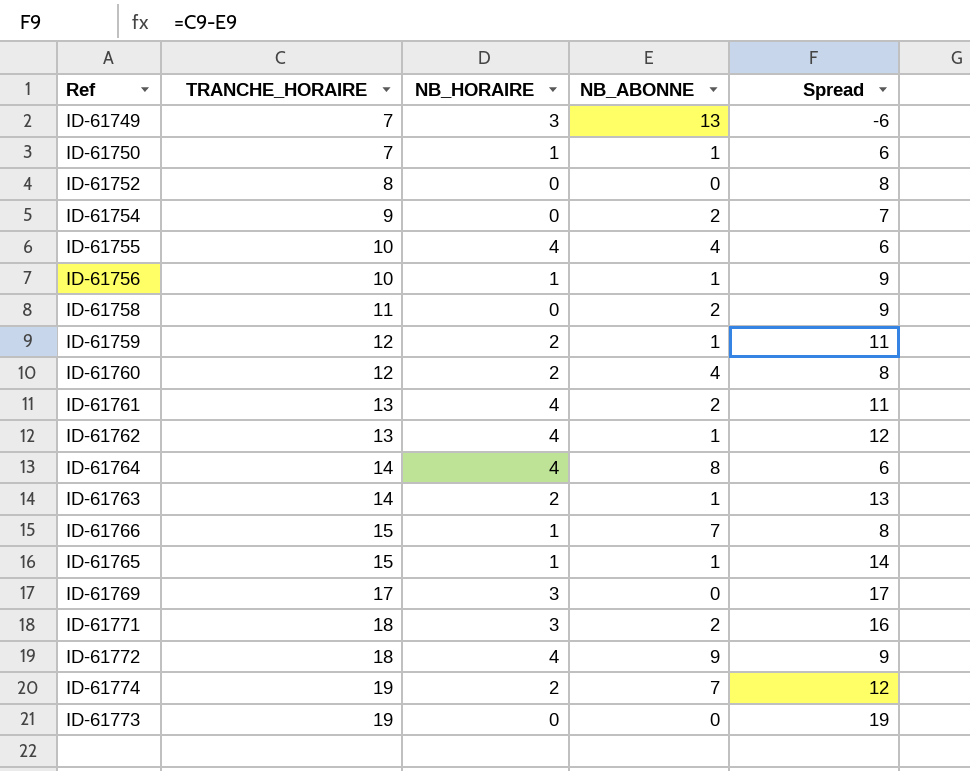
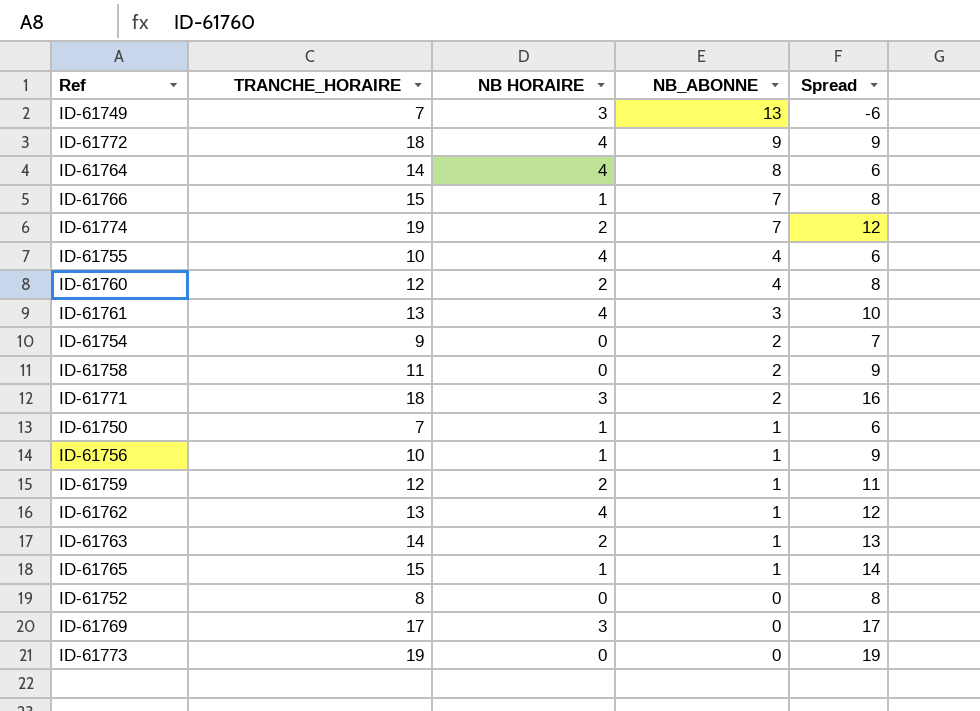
row order: TRANCHE_HORAIRE ascending -> NB_ABONNE descending
column name: NB_HORAIRE -> NB HORAIRE
ID-61761 | NB_ABONNE: 2 -> 3
ID-61761 | Spread: 11 -> 10

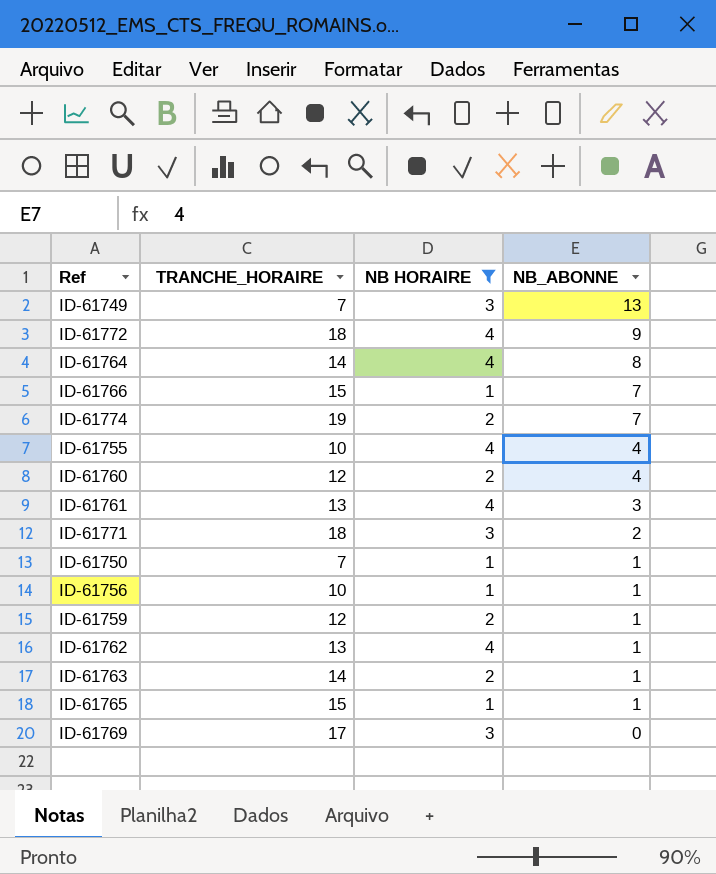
filter: none -> NB HORAIRE != 0
column Spread | formula: [TRANCHE_HORAIRE] - [NB_ABONNE] -> none

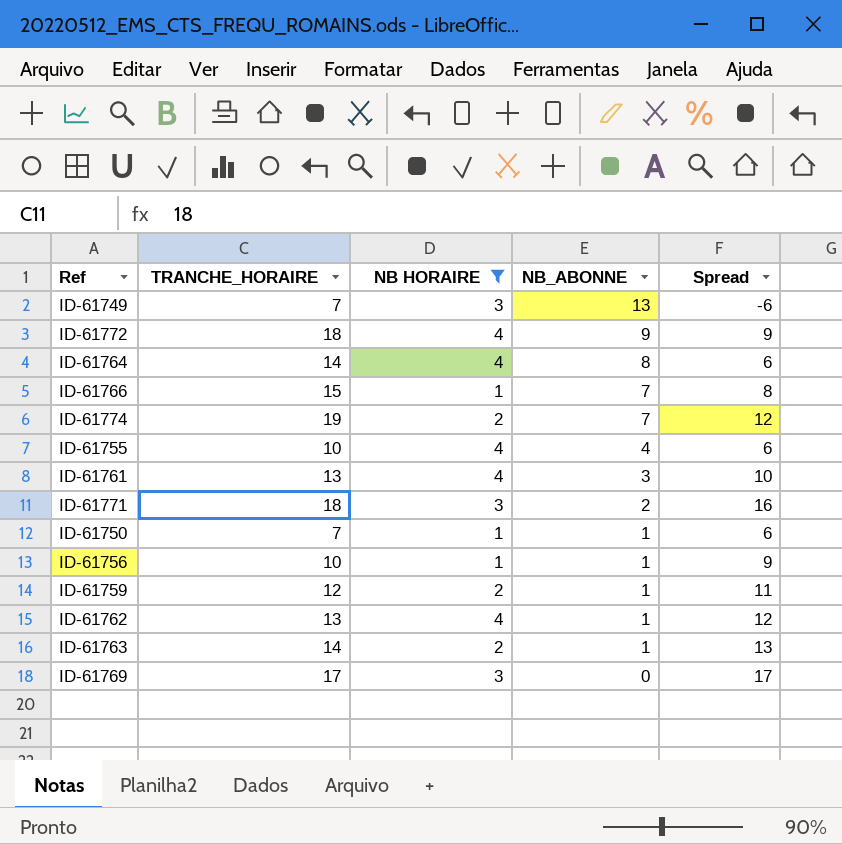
column Spread | formula: none -> [TRANCHE_HORAIRE] - [NB_ABONNE]
row ID-61760: 12 | 2 | 4 -> none
row ID-61765: 15 | 1 | 1 -> none

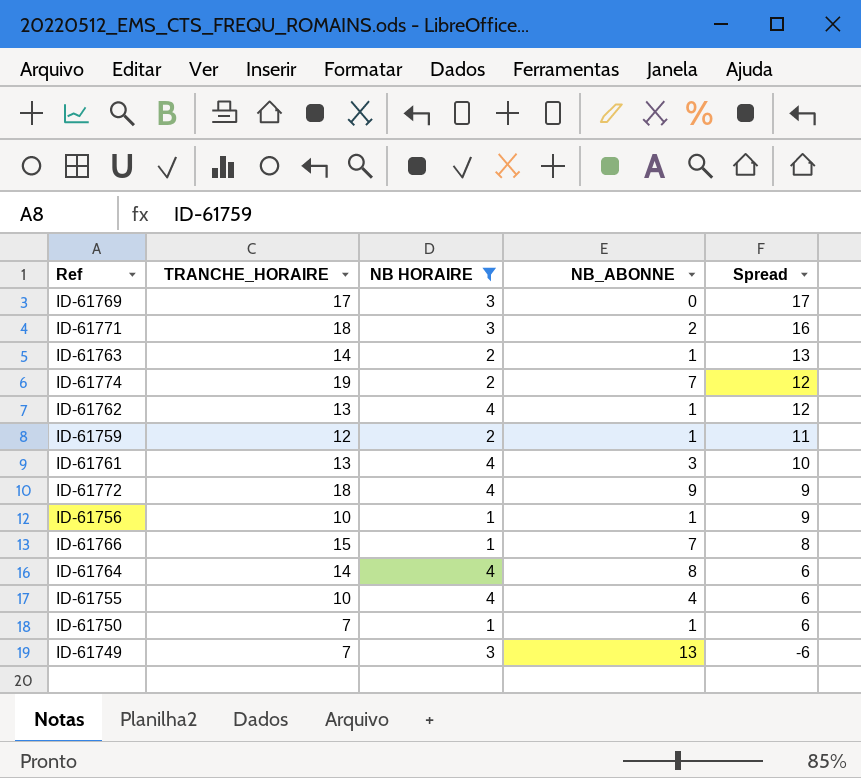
row order: NB_ABONNE descending -> Spread descending

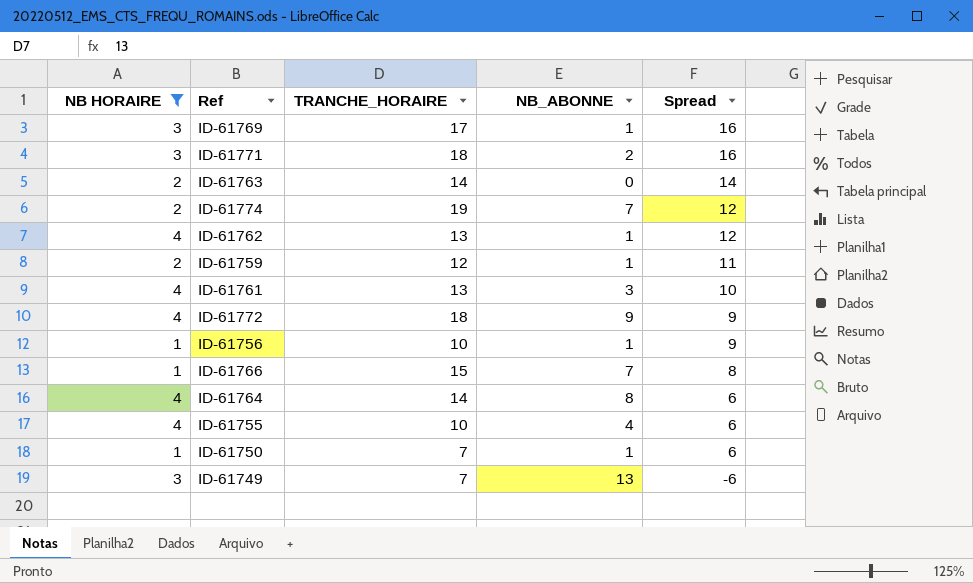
column NB HORAIRE | position: 3 -> 1
ID-61769 | NB_ABONNE: 0 -> 1
ID-61769 | Spread: 17 -> 16
ID-61763 | NB_ABONNE: 1 -> 0
ID-61763 | Spread: 13 -> 14

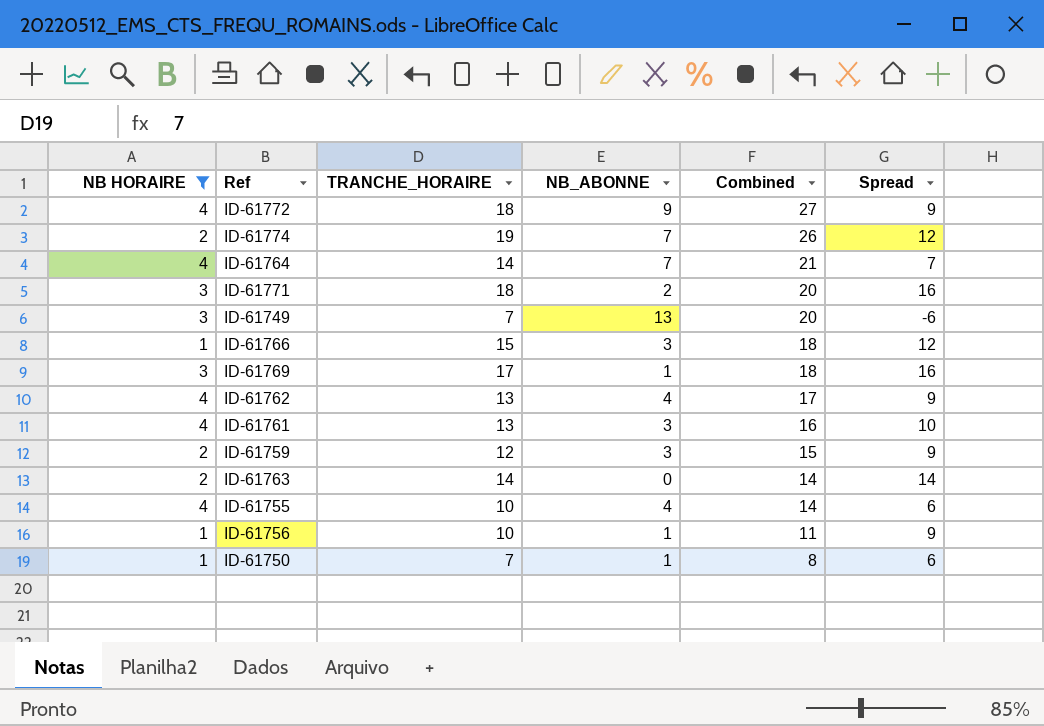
row order: Spread descending -> Combined descending
column Combined | formula: none -> [TRANCHE_HORAIRE] + [NB_ABONNE]
ID-61764 | NB_ABONNE: 8 -> 7
ID-61764 | Spread: 6 -> 7
ID-61766 | NB_ABONNE: 7 -> 3
ID-61766 | Spread: 8 -> 12
ID-61762 | NB_ABONNE: 1 -> 4
ID-61762 | Spread: 12 -> 9
ID-61759 | NB_ABONNE: 1 -> 3
ID-61759 | Spread: 11 -> 9

